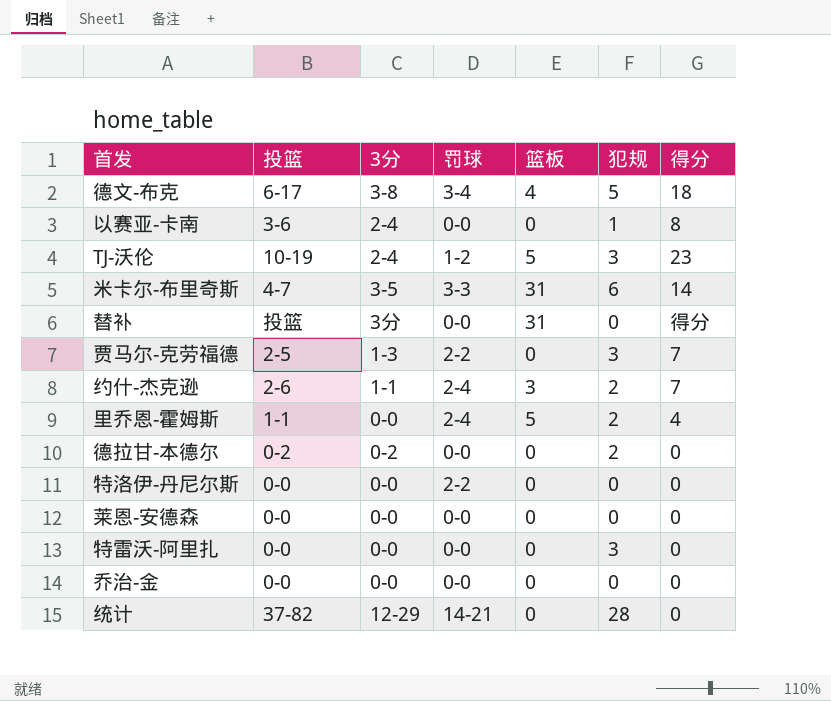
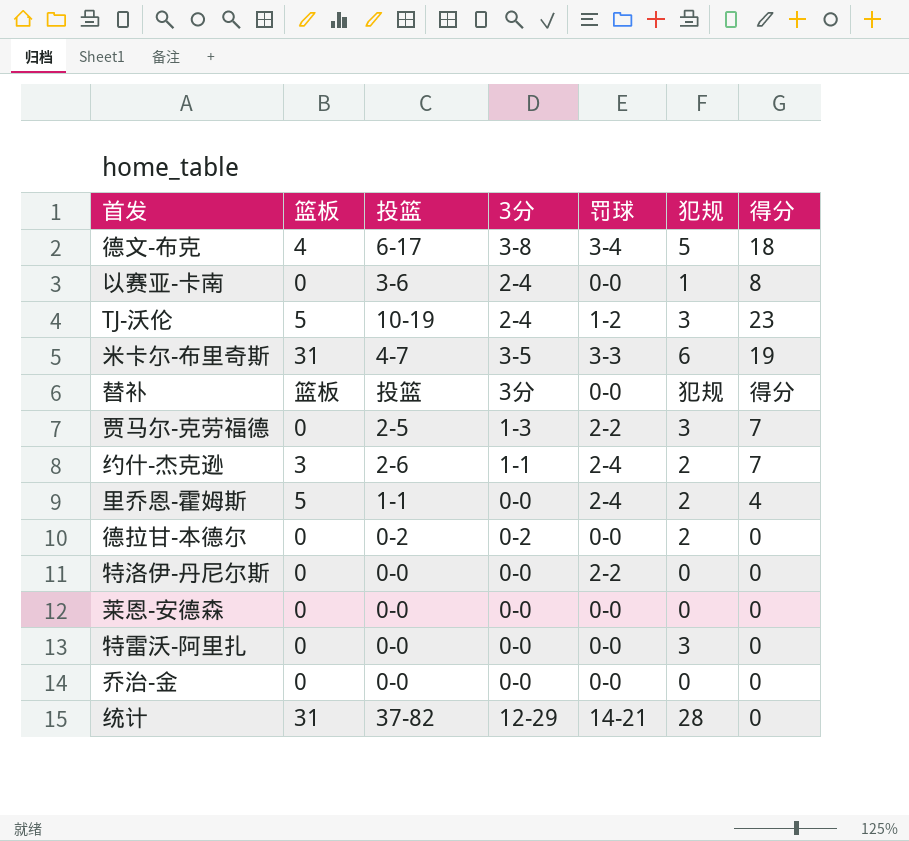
column 篮板 | position: 5 -> 2
米卡尔-布里奇斯 | 得分: 14 -> 19
替补 | 篮板: 31 -> 篮板
替补 | 犯规: 0 -> 犯规
统计 | 篮板: 0 -> 31

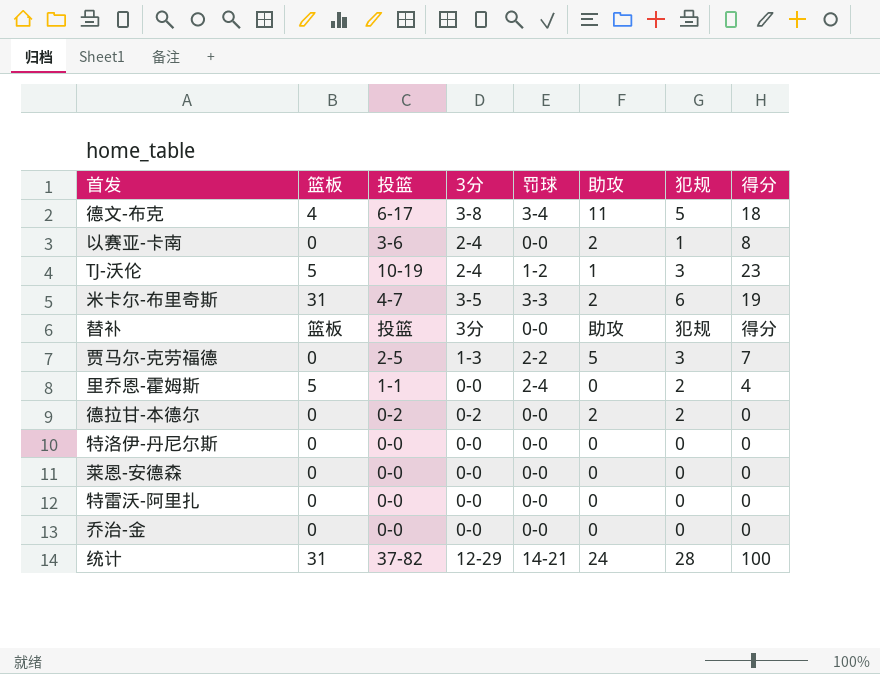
column 助攻 | position: none -> 6
row 约什-杰克逊: 3 | 2-6 | 1-1 | 2-4 | 2 | 7 -> none
特洛伊-丹尼尔斯 | 罚球: 2-2 -> 0-0
特雷沃-阿里扎 | 犯规: 3 -> 0
统计 | 得分: 0 -> 100

